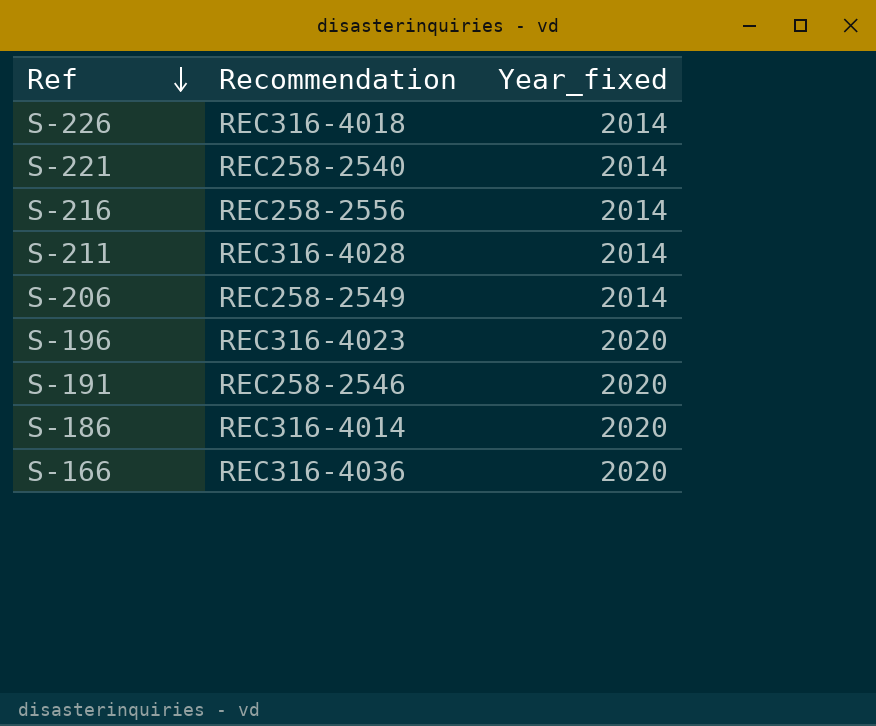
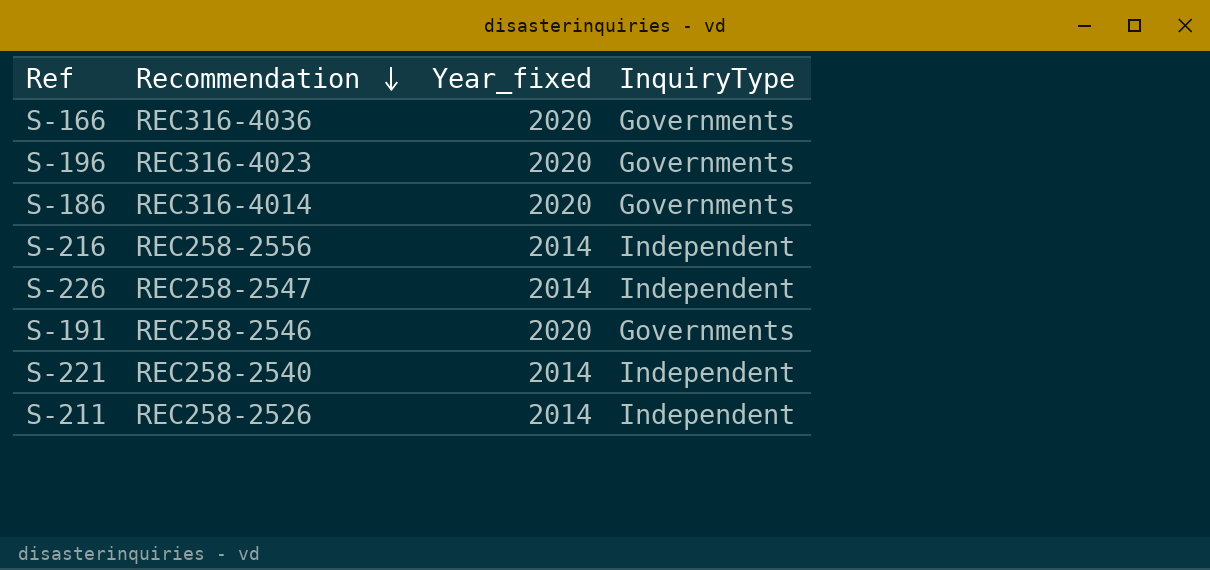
row order: Ref descending -> Recommendation descending
column InquiryType | position: none -> 4
row S-206: REC258-2549 | 2014 -> none
S-226 | Recommendation: REC316-4018 -> REC258-2547
S-211 | Recommendation: REC316-4028 -> REC258-2526

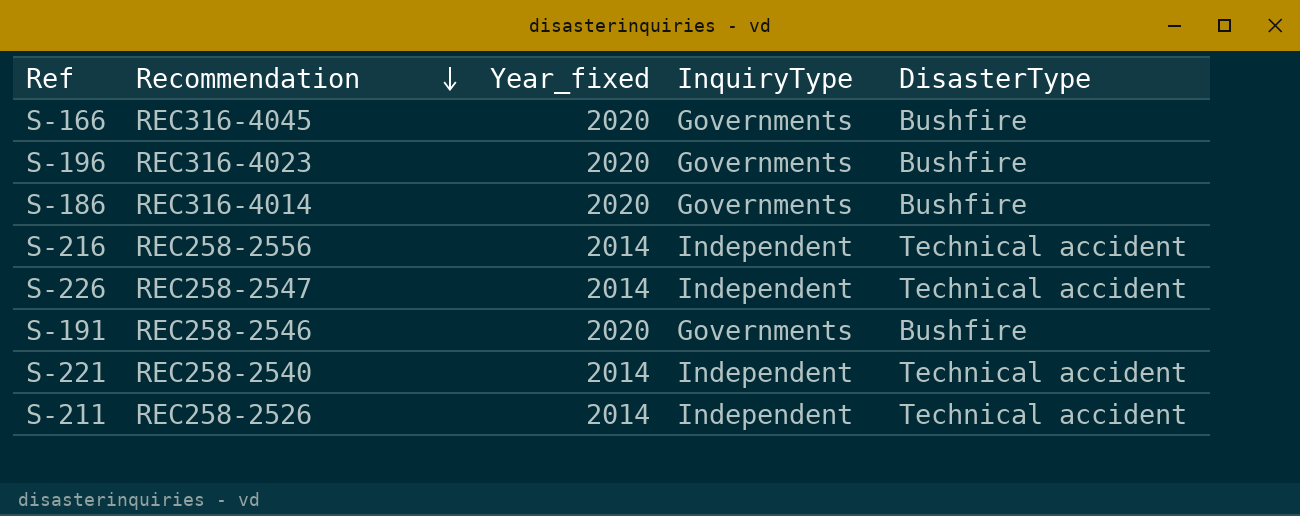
column DisasterType | position: none -> 5
S-166 | Recommendation: REC316-4036 -> REC316-4045

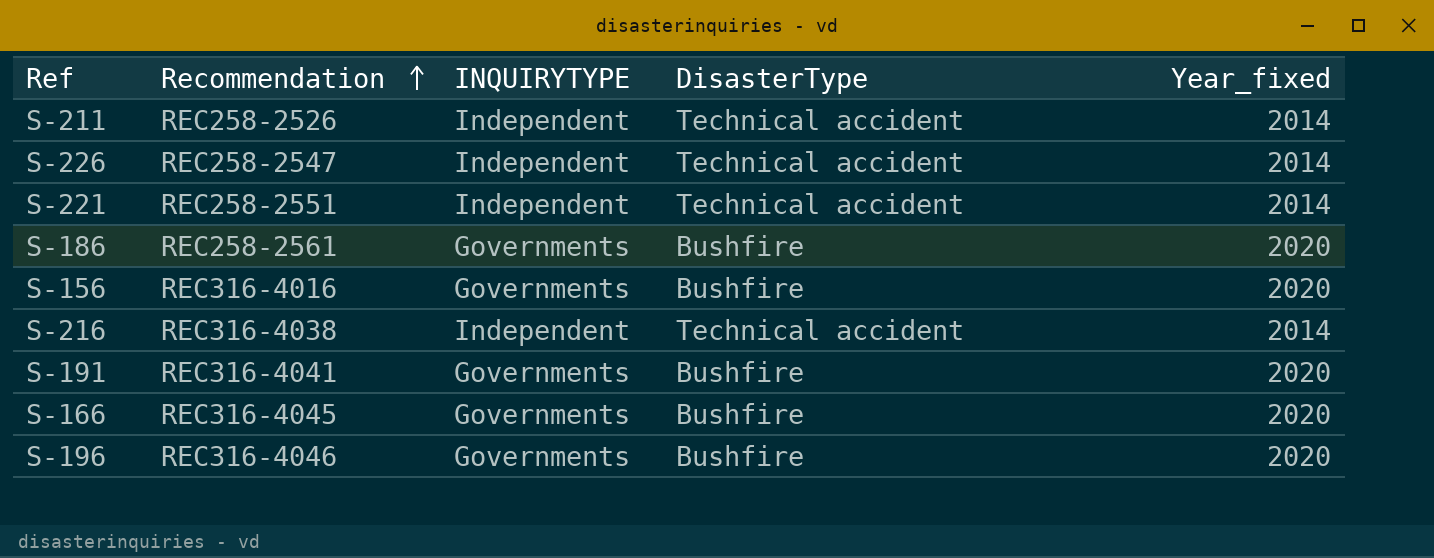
row order: Recommendation descending -> Recommendation ascending
column name: InquiryType -> INQUIRYTYPE
column Year_fixed | position: 3 -> 5
S-221 | Recommendation: REC258-2540 -> REC258-2551
S-186 | Recommendation: REC316-4014 -> REC258-2561
row S-156: none -> REC316-4016 | Governments | Bushfire | 2020
S-216 | Recommendation: REC258-2556 -> REC316-4038
S-191 | Recommendation: REC258-2546 -> REC316-4041
S-196 | Recommendation: REC316-4023 -> REC316-4046

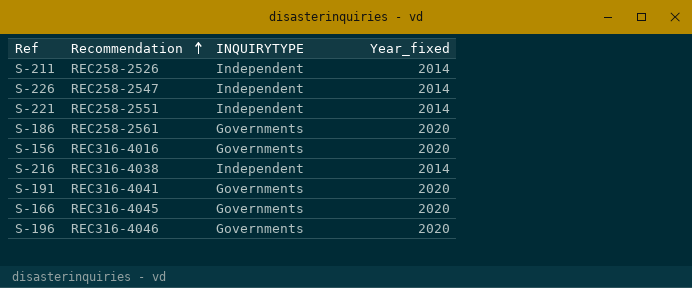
column DisasterType | position: 4 -> none

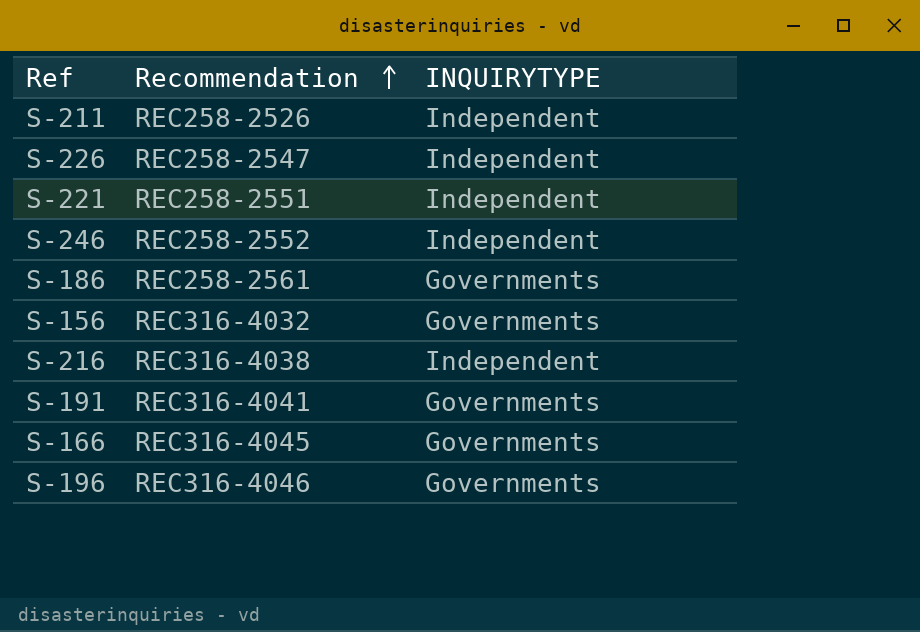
column Year_fixed | position: 4 -> none
row S-246: none -> REC258-2552 | Independent
S-156 | Recommendation: REC316-4016 -> REC316-4032

